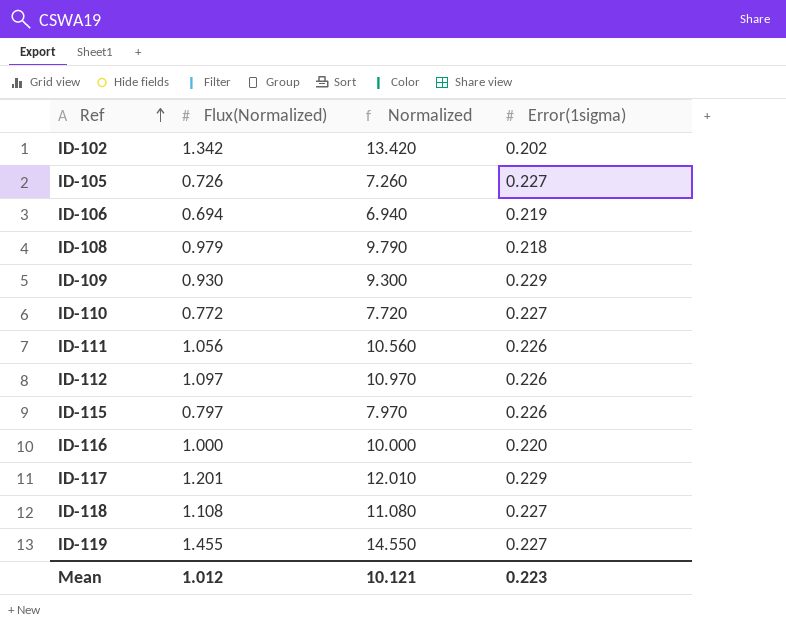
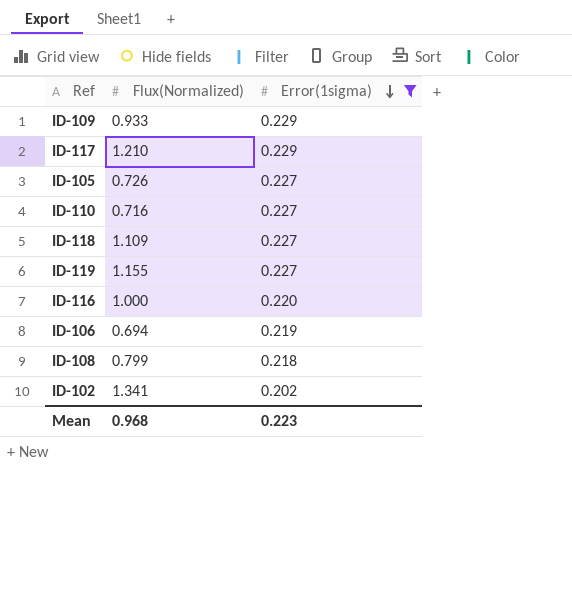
filter: none -> Error(1sigma) != 0.226
row order: Ref ascending -> Error(1sigma) descending
column Normalized | formula: [Flux(Normalized)] * 10 -> none
ID-109 | Flux(Normalized): 0.930 -> 0.933
ID-117 | Flux(Normalized): 1.201 -> 1.210
ID-110 | Flux(Normalized): 0.772 -> 0.716
ID-118 | Flux(Normalized): 1.108 -> 1.109
ID-119 | Flux(Normalized): 1.455 -> 1.155
ID-108 | Flux(Normalized): 0.979 -> 0.799
ID-102 | Flux(Normalized): 1.342 -> 1.341
Mean | Flux(Normalized): 1.012 -> 0.968

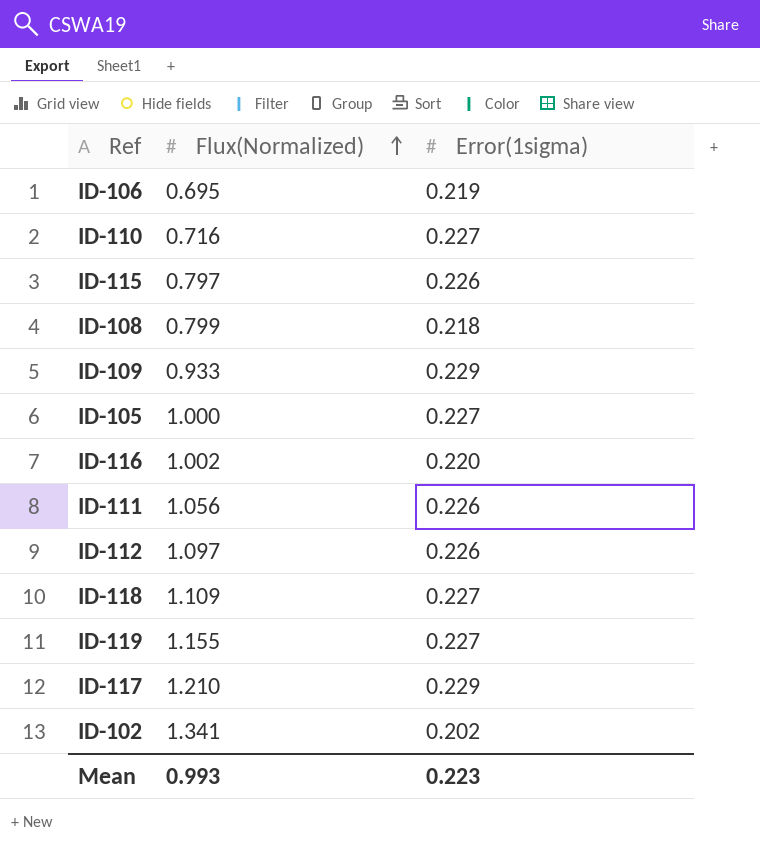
filter: Error(1sigma) != 0.226 -> none
row order: Error(1sigma) descending -> Flux(Normalized) ascending
ID-106 | Flux(Normalized): 0.694 -> 0.695
ID-105 | Flux(Normalized): 0.726 -> 1.000
ID-116 | Flux(Normalized): 1.000 -> 1.002
Mean | Flux(Normalized): 0.968 -> 0.993

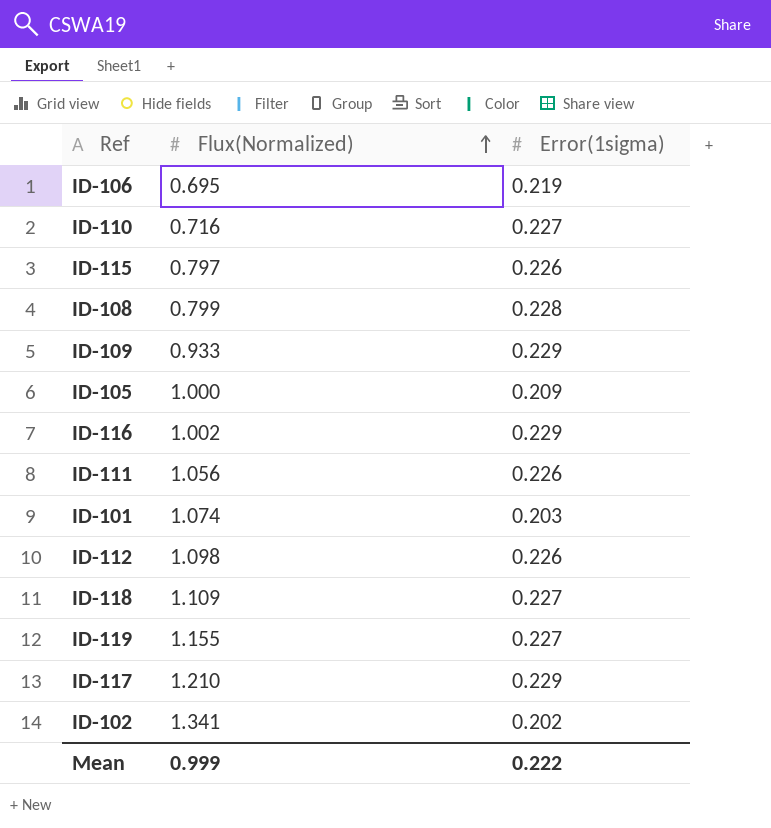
ID-108 | Error(1sigma): 0.218 -> 0.228
ID-105 | Error(1sigma): 0.227 -> 0.209
ID-116 | Error(1sigma): 0.220 -> 0.229
row ID-101: none -> 1.074 | 0.203
ID-112 | Flux(Normalized): 1.097 -> 1.098
Mean | Flux(Normalized): 0.993 -> 0.999
Mean | Error(1sigma): 0.223 -> 0.222

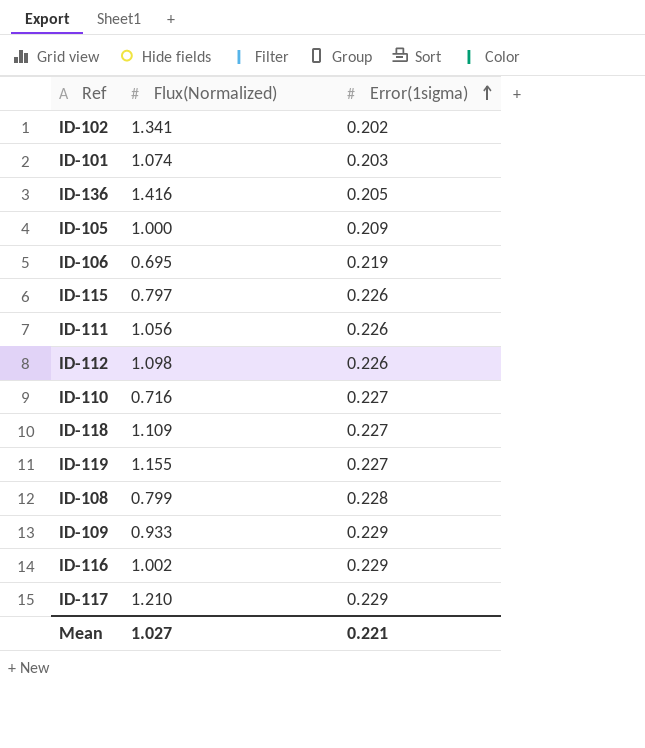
row order: Flux(Normalized) ascending -> Error(1sigma) ascending
row ID-136: none -> 1.416 | 0.205
Mean | Flux(Normalized): 0.999 -> 1.027
Mean | Error(1sigma): 0.222 -> 0.221

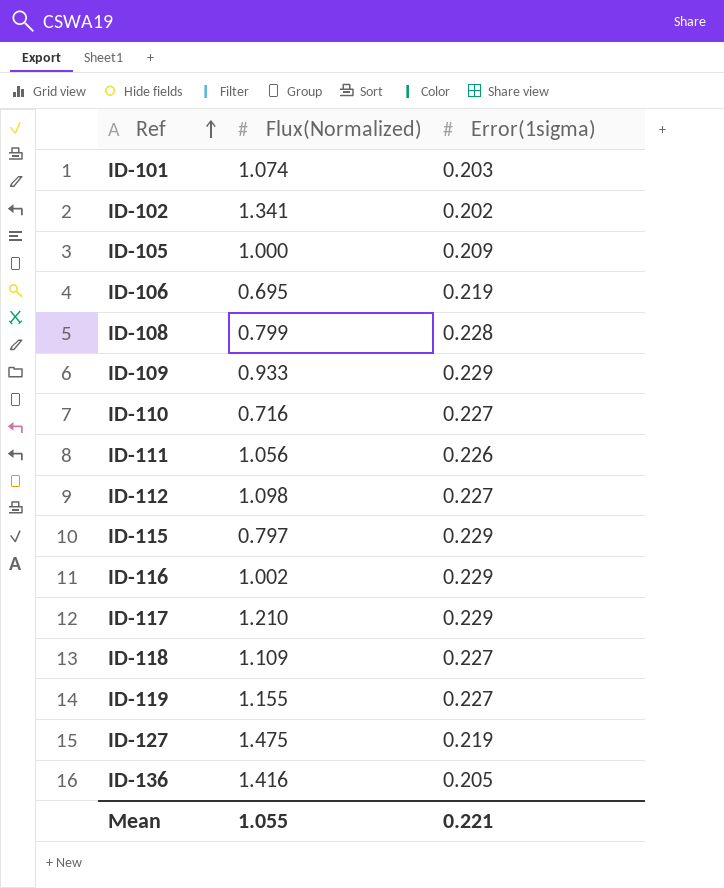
row order: Error(1sigma) ascending -> Ref ascending
ID-112 | Error(1sigma): 0.226 -> 0.227
ID-115 | Error(1sigma): 0.226 -> 0.229
row ID-127: none -> 1.475 | 0.219
Mean | Flux(Normalized): 1.027 -> 1.055

